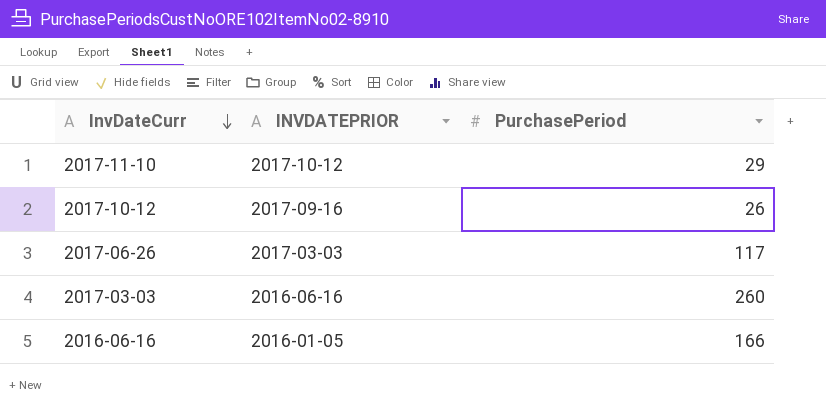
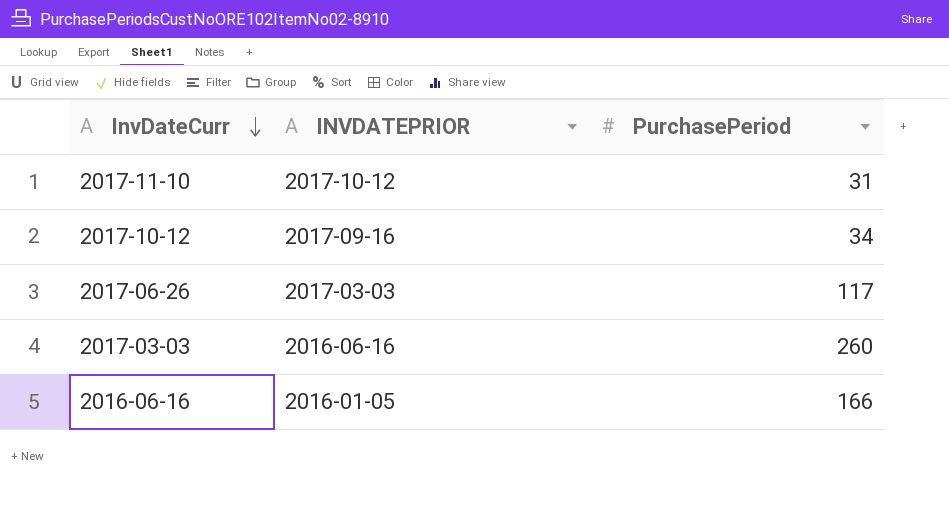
2017-11-10 | PurchasePeriod: 29 -> 31
2017-10-12 | PurchasePeriod: 26 -> 34

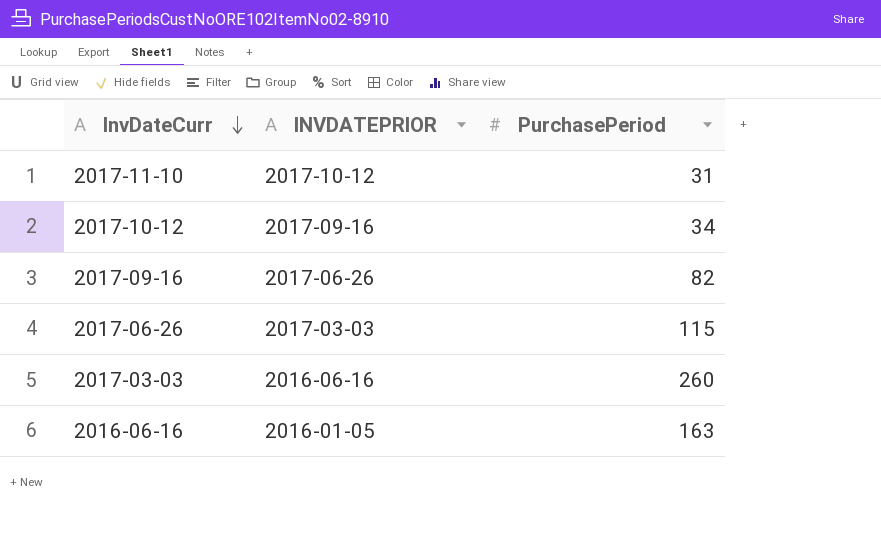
row 2017-09-16: none -> 2017-06-26 | 82
2017-06-26 | PurchasePeriod: 117 -> 115
2016-06-16 | PurchasePeriod: 166 -> 163

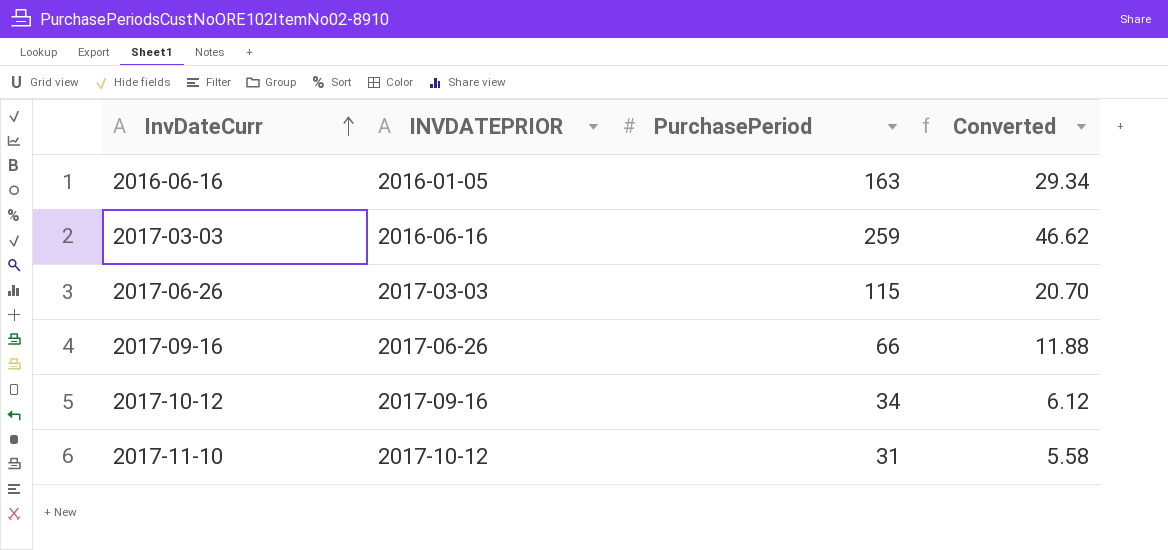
row order: InvDateCurr descending -> InvDateCurr ascending
column Converted | formula: none -> [PurchasePeriod] * 0.18
2017-03-03 | PurchasePeriod: 260 -> 259
2017-09-16 | PurchasePeriod: 82 -> 66

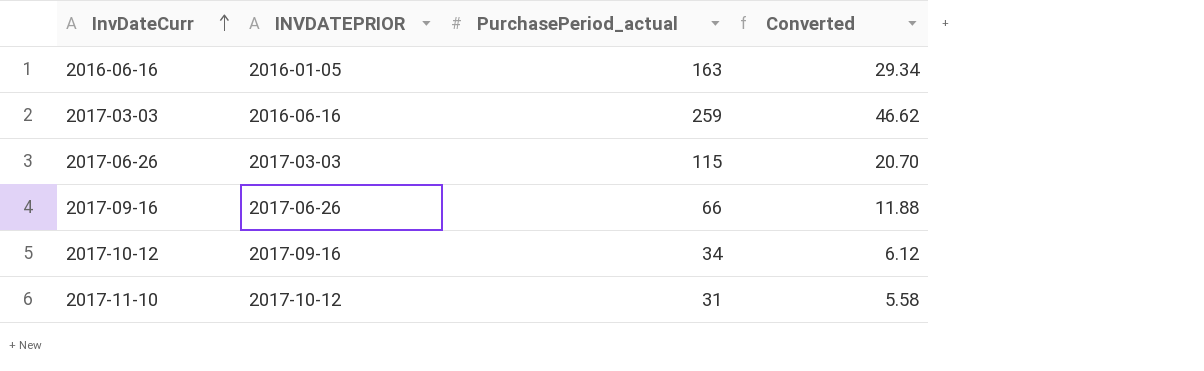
column name: PurchasePeriod -> PurchasePeriod_actual

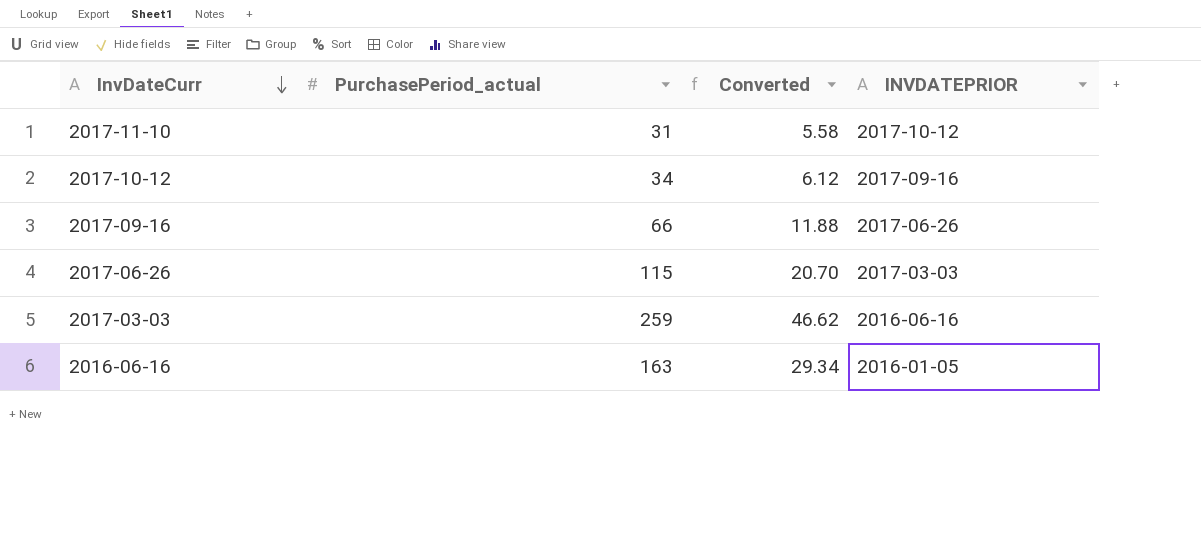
row order: InvDateCurr ascending -> InvDateCurr descending
column INVDATEPRIOR | position: 2 -> 4

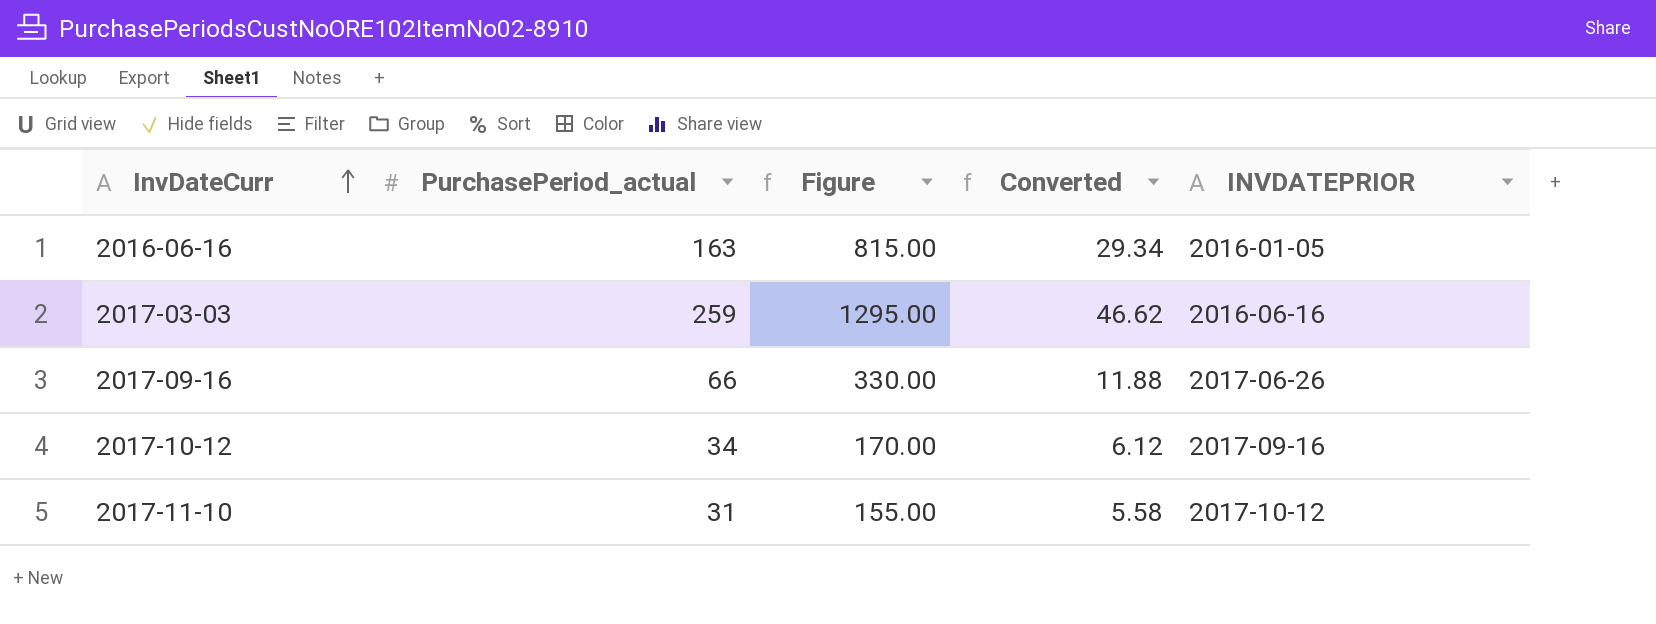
row order: InvDateCurr descending -> InvDateCurr ascending
column Figure | formula: none -> [PurchasePeriod_actual] * 5
row 2017-06-26: 115 | 20.70 | 2017-03-03 -> none

